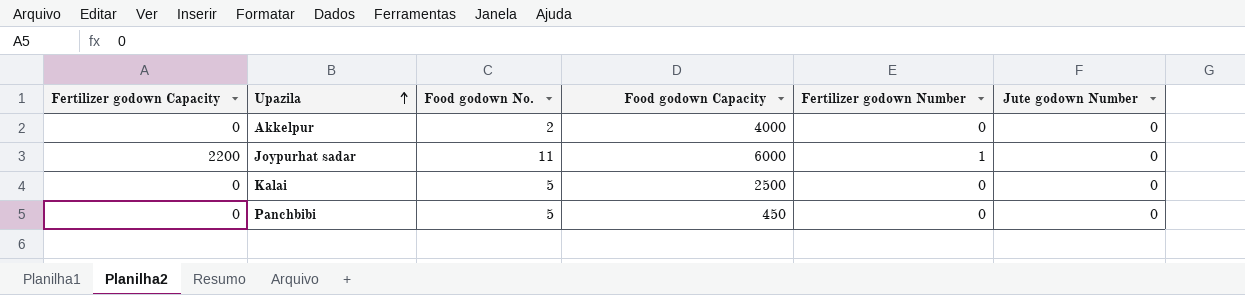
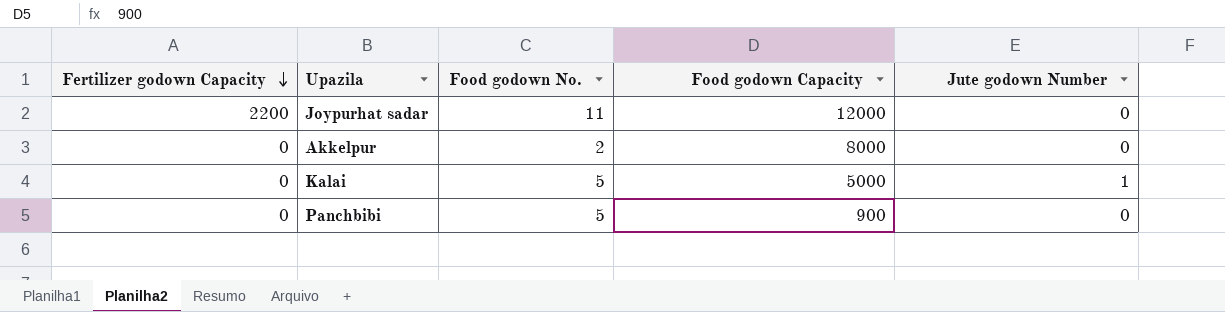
row order: Upazila ascending -> Fertilizer godown Capacity descending
column Fertilizer godown Number | position: 5 -> none
Joypurhat sadar | Food godown Capacity: 6000 -> 12000
Akkelpur | Food godown Capacity: 4000 -> 8000
Kalai | Food godown Capacity: 2500 -> 5000
Kalai | Jute godown Number: 0 -> 1
Panchbibi | Food godown Capacity: 450 -> 900

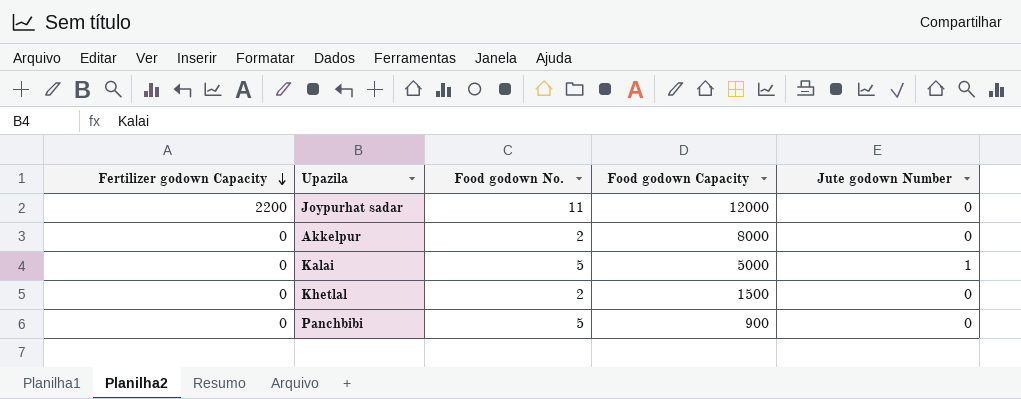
row Khetlal: none -> 0 | 2 | 1500 | 0

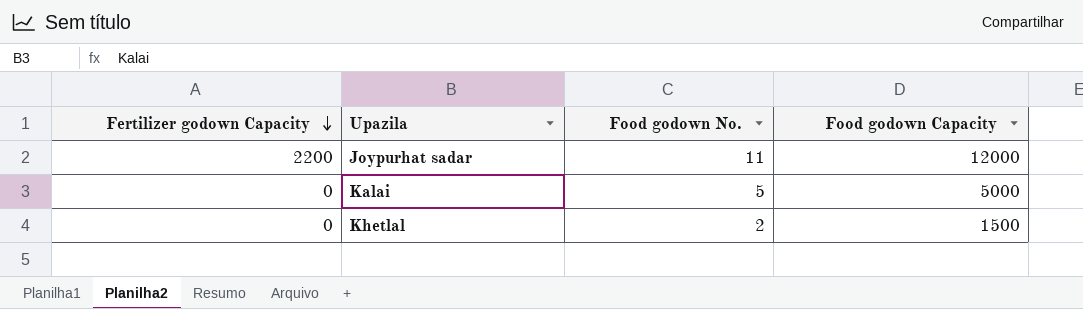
column Jute godown Number | position: 5 -> none
row Akkelpur: 0 | 2 | 8000 | 0 -> none
row Panchbibi: 0 | 5 | 900 | 0 -> none

